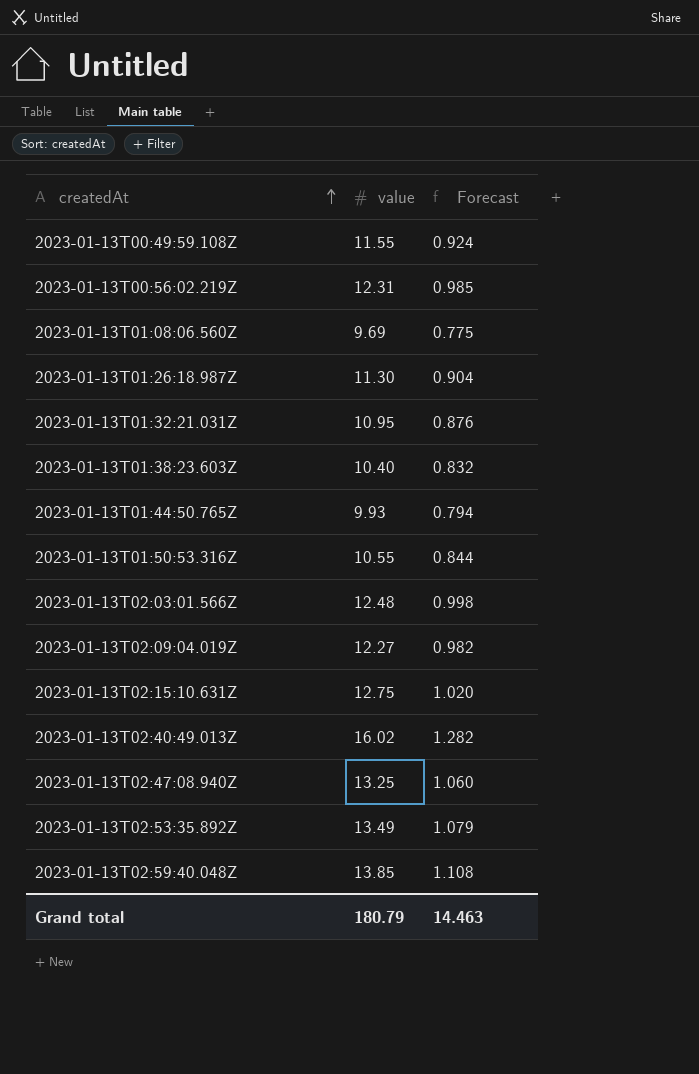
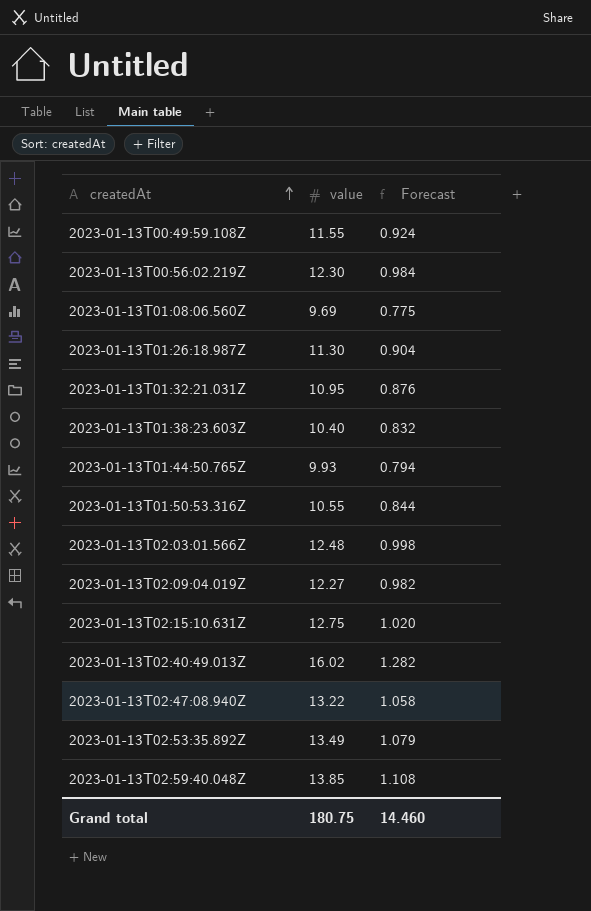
2023-01-13T00:56:02.219Z | value: 12.31 -> 12.30
2023-01-13T00:56:02.219Z | Forecast: 0.985 -> 0.984
2023-01-13T02:47:08.940Z | value: 13.25 -> 13.22
2023-01-13T02:47:08.940Z | Forecast: 1.060 -> 1.058
Grand total | value: 180.79 -> 180.75
Grand total | Forecast: 14.463 -> 14.460

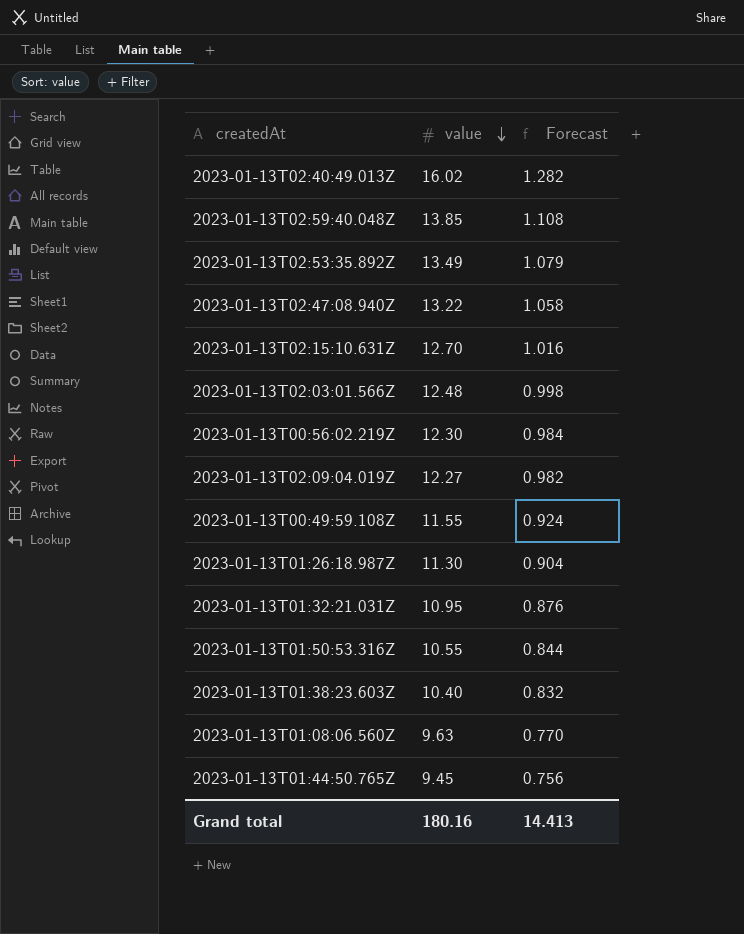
row order: createdAt ascending -> value descending
2023-01-13T02:15:10.631Z | value: 12.75 -> 12.70
2023-01-13T02:15:10.631Z | Forecast: 1.020 -> 1.016
2023-01-13T01:08:06.560Z | value: 9.69 -> 9.63
2023-01-13T01:08:06.560Z | Forecast: 0.775 -> 0.770
2023-01-13T01:44:50.765Z | value: 9.93 -> 9.45
2023-01-13T01:44:50.765Z | Forecast: 0.794 -> 0.756
Grand total | value: 180.75 -> 180.16
Grand total | Forecast: 14.460 -> 14.413

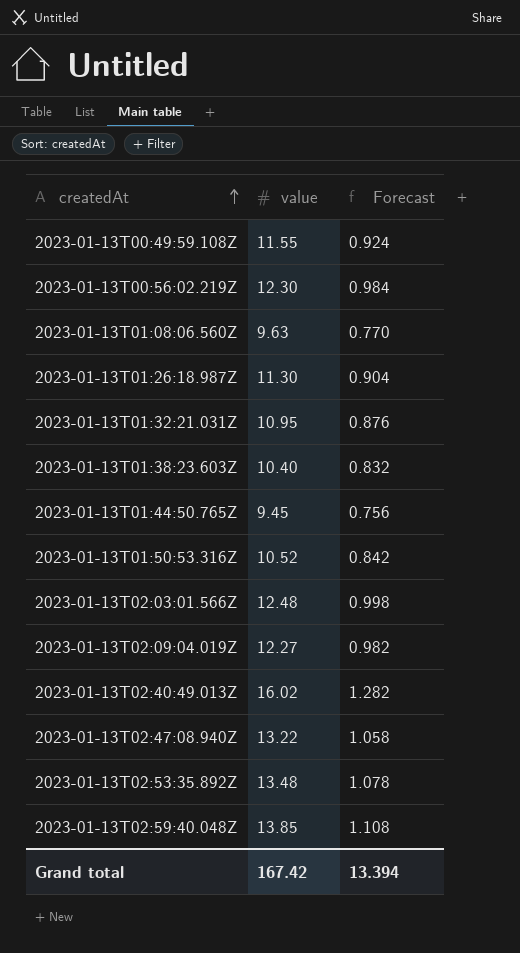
row order: value descending -> createdAt ascending
row 2023-01-13T02:15:10.631Z: 12.70 | 1.016 -> none
2023-01-13T01:50:53.316Z | value: 10.55 -> 10.52
2023-01-13T01:50:53.316Z | Forecast: 0.844 -> 0.842
2023-01-13T02:53:35.892Z | value: 13.49 -> 13.48
2023-01-13T02:53:35.892Z | Forecast: 1.079 -> 1.078
Grand total | value: 180.16 -> 167.42
Grand total | Forecast: 14.413 -> 13.394

